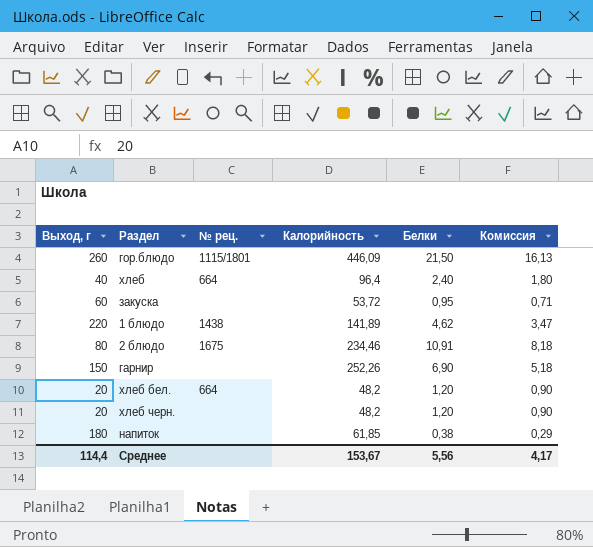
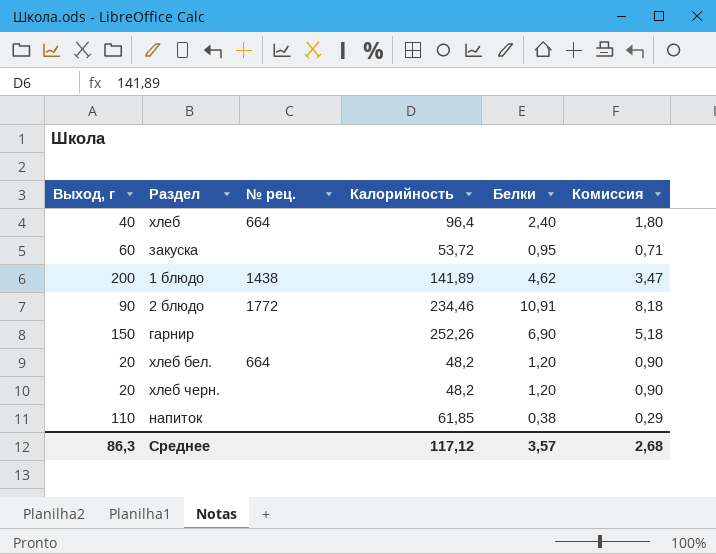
row гор.блюдо: 260 | 1115/1801 | 446,09 | 21,50 | 16,13 -> none
1 блюдо | Выход, г: 220 -> 200
2 блюдо | Выход, г: 80 -> 90
2 блюдо | № рец.: 1675 -> 1772
напиток | Выход, г: 180 -> 110
Среднее | Выход, г: 114,4 -> 86,3
Среднее | Калорийность: 153,67 -> 117,12
Среднее | Белки: 5,56 -> 3,57
Среднее | Комиссия: 4,17 -> 2,68

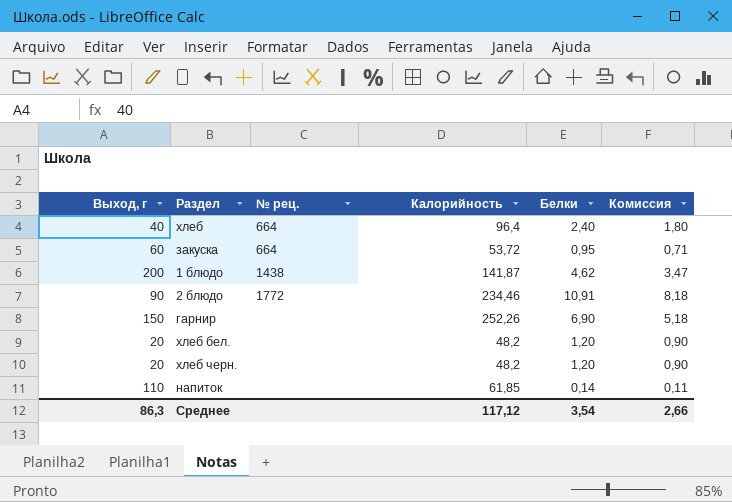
закуска | № рец.: none -> 664
1 блюдо | Калорийность: 141,89 -> 141,87
хлеб бел. | № рец.: 664 -> none
напиток | Белки: 0,38 -> 0,14
напиток | Комиссия: 0,29 -> 0,11
Среднее | Белки: 3,57 -> 3,54
Среднее | Комиссия: 2,68 -> 2,66

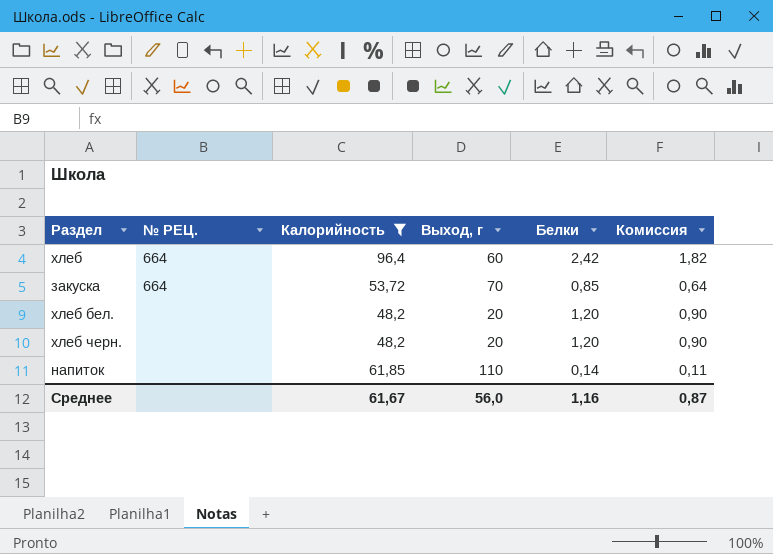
filter: none -> Калорийность <= 96,4
column name: № рец. -> № РЕЦ.
column Выход, г | position: 1 -> 4
хлеб | Выход, г: 40 -> 60
хлеб | Белки: 2,40 -> 2,42
хлеб | Комиссия: 1,80 -> 1,82
закуска | Выход, г: 60 -> 70
закуска | Белки: 0,95 -> 0,85
закуска | Комиссия: 0,71 -> 0,64
Среднее | Калорийность: 117,12 -> 61,67
Среднее | Выход, г: 86,3 -> 56,0
Среднее | Белки: 3,54 -> 1,16
Среднее | Комиссия: 2,66 -> 0,87

